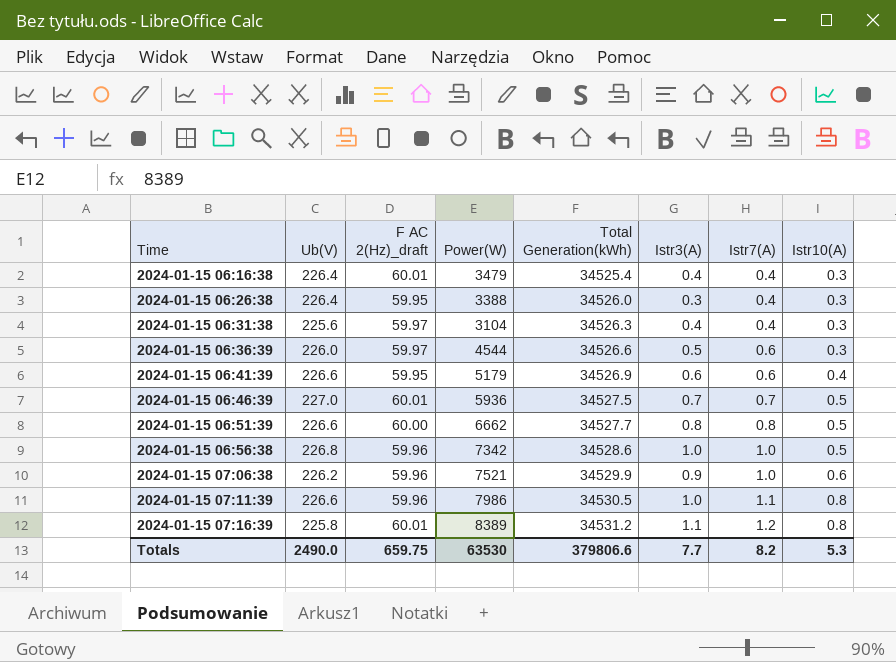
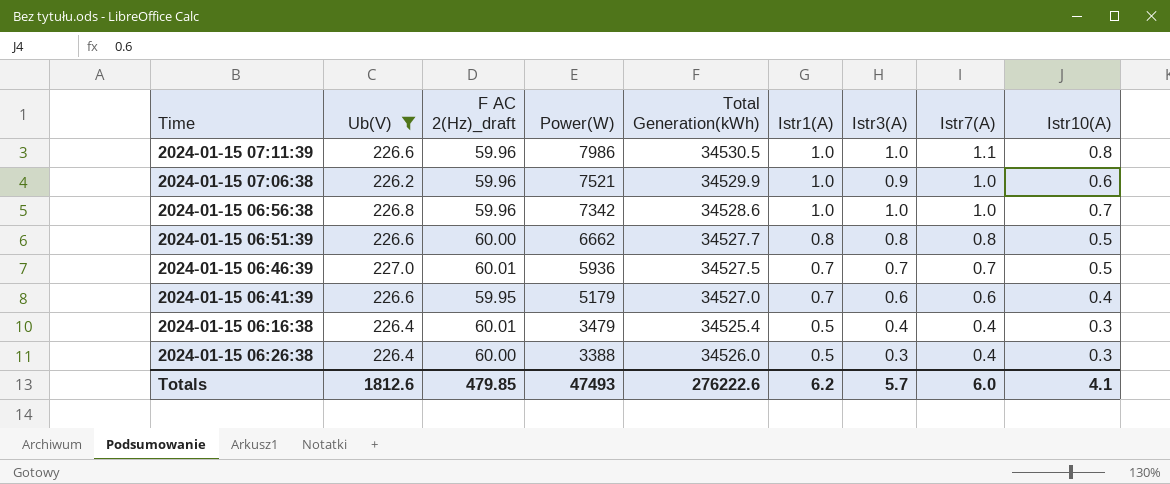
filter: none -> Ub(V) >= 226.2
row order: Time ascending -> Power(W) descending
column Istr1(A) | position: none -> 6
2024-01-15 06:56:38 | Istr10(A): 0.5 -> 0.7
2024-01-15 06:41:39 | Total Generation(kWh): 34526.9 -> 34527.0
2024-01-15 06:26:38 | F AC 2(Hz)_draft: 59.95 -> 60.00
Totals | Ub(V): 2490.0 -> 1812.6
Totals | F AC 2(Hz)_draft: 659.75 -> 479.85
Totals | Power(W): 63530 -> 47493
Totals | Total Generation(kWh): 379806.6 -> 276222.6
Totals | Istr3(A): 7.7 -> 5.7
Totals | Istr7(A): 8.2 -> 6.0
Totals | Istr10(A): 5.3 -> 4.1

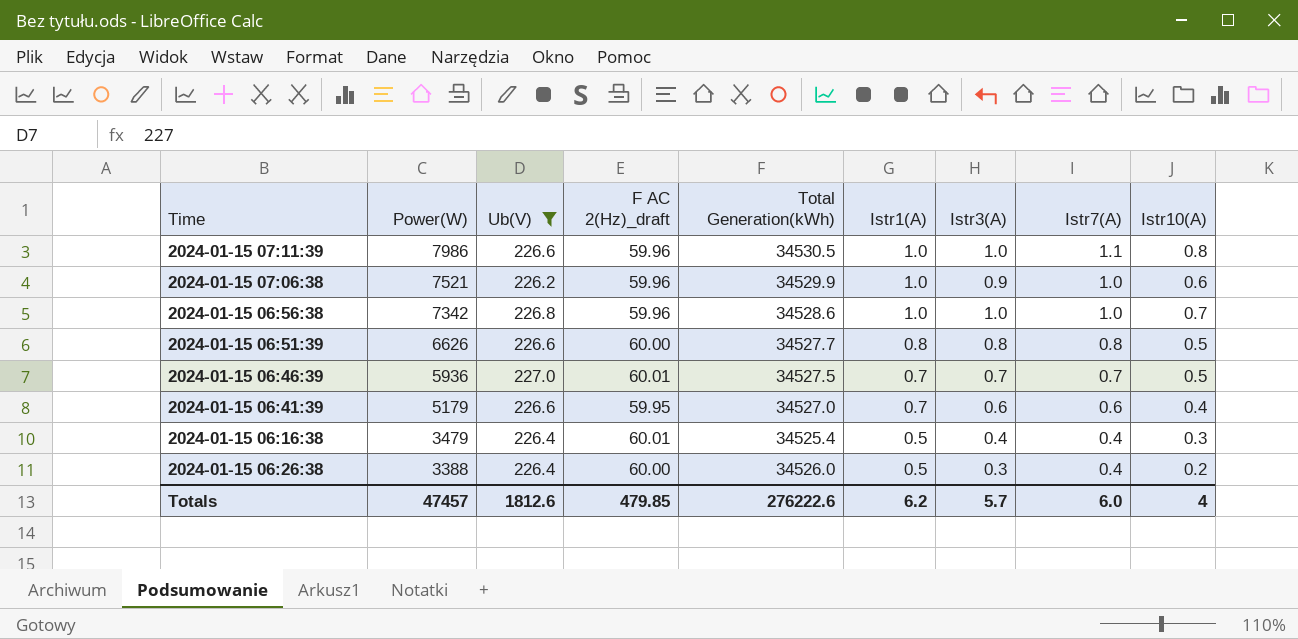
column Power(W) | position: 4 -> 2
2024-01-15 06:51:39 | Power(W): 6662 -> 6626
2024-01-15 06:26:38 | Istr10(A): 0.3 -> 0.2
Totals | Power(W): 47493 -> 47457
Totals | Istr10(A): 4.1 -> 4

